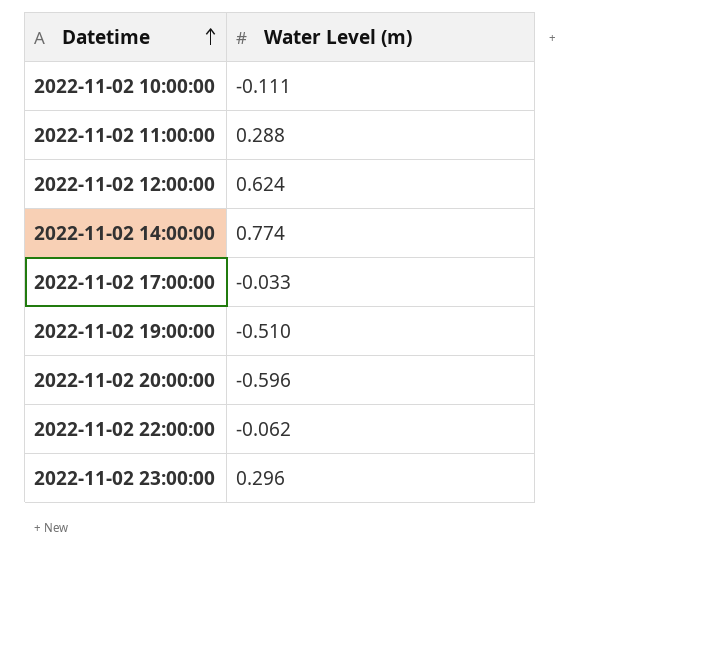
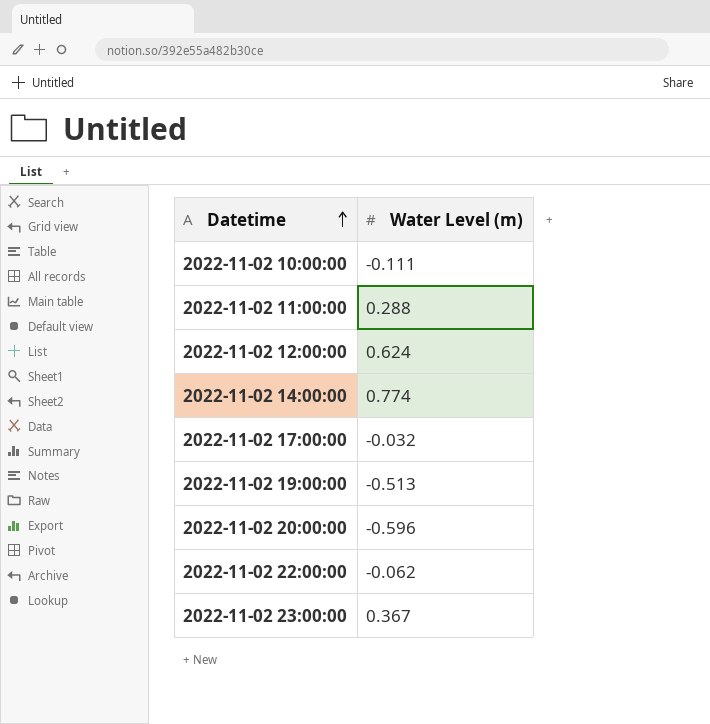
2022-11-02 17:00:00 | Water Level (m): -0.033 -> -0.032
2022-11-02 19:00:00 | Water Level (m): -0.510 -> -0.513
2022-11-02 23:00:00 | Water Level (m): 0.296 -> 0.367

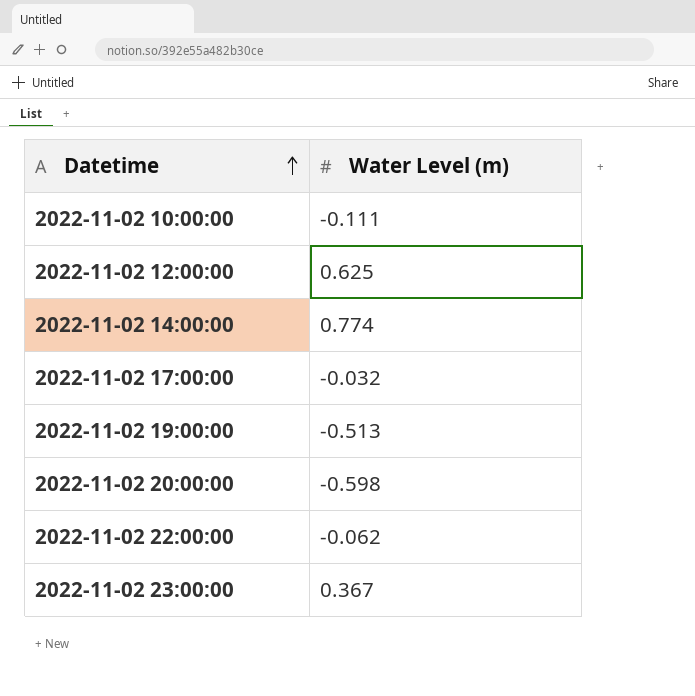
row 2022-11-02 11:00:00: 0.288 -> none
2022-11-02 12:00:00 | Water Level (m): 0.624 -> 0.625
2022-11-02 20:00:00 | Water Level (m): -0.596 -> -0.598

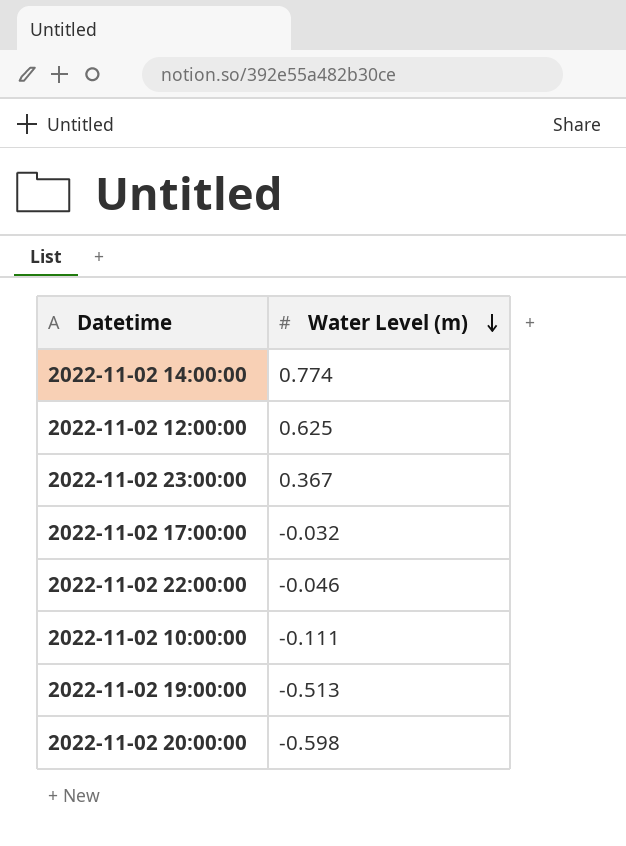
row order: Datetime ascending -> Water Level (m) descending
2022-11-02 22:00:00 | Water Level (m): -0.062 -> -0.046

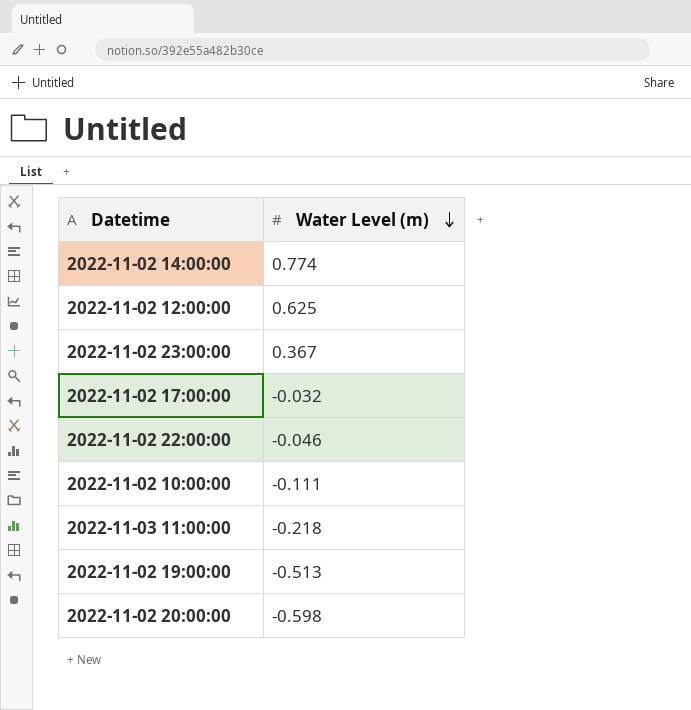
row 2022-11-03 11:00:00: none -> -0.218

